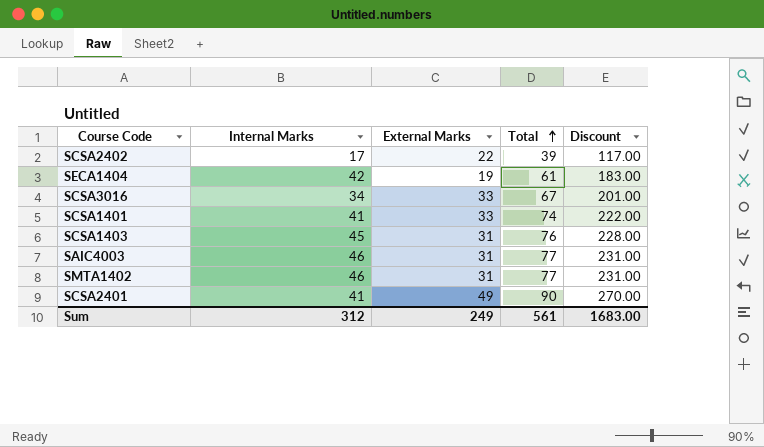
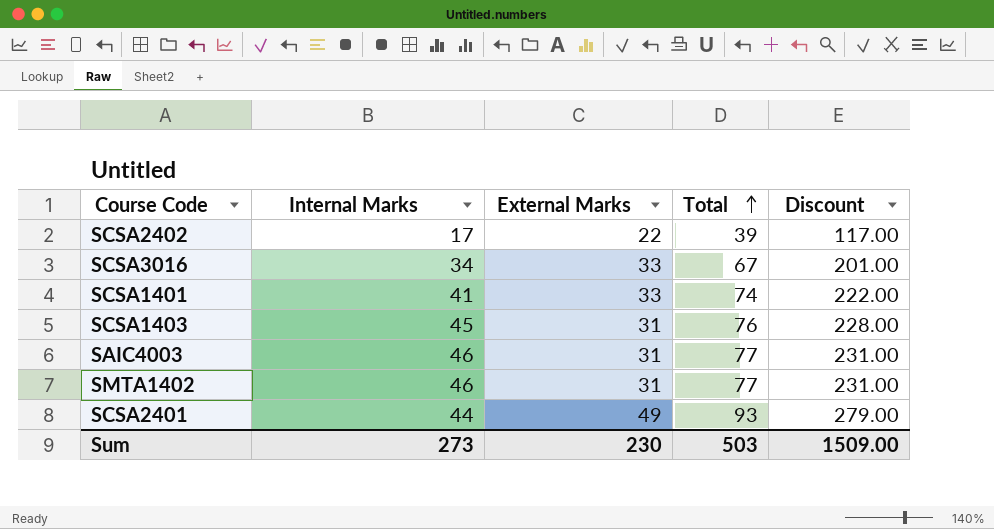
row SECA1404: 42 | 19 | 61 | 183.00 -> none
SCSA2401 | Internal Marks: 41 -> 44
SCSA2401 | Total: 90 -> 93
SCSA2401 | Discount: 270.00 -> 279.00
Sum | Internal Marks: 312 -> 273
Sum | External Marks: 249 -> 230
Sum | Total: 561 -> 503
Sum | Discount: 1683.00 -> 1509.00

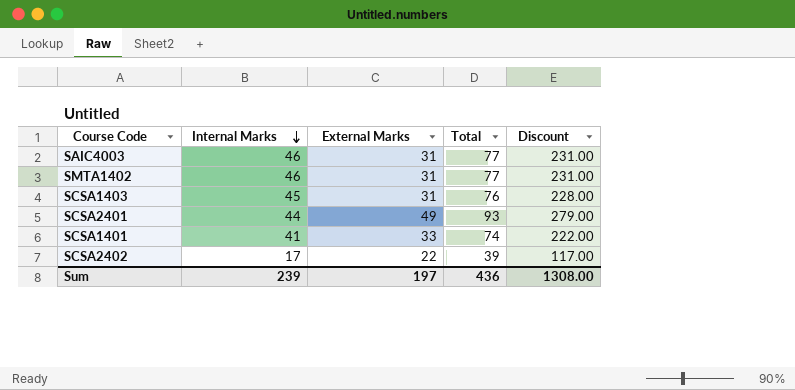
row order: Total ascending -> Internal Marks descending
row SCSA3016: 34 | 33 | 67 | 201.00 -> none
Sum | Internal Marks: 273 -> 239
Sum | External Marks: 230 -> 197
Sum | Total: 503 -> 436
Sum | Discount: 1509.00 -> 1308.00

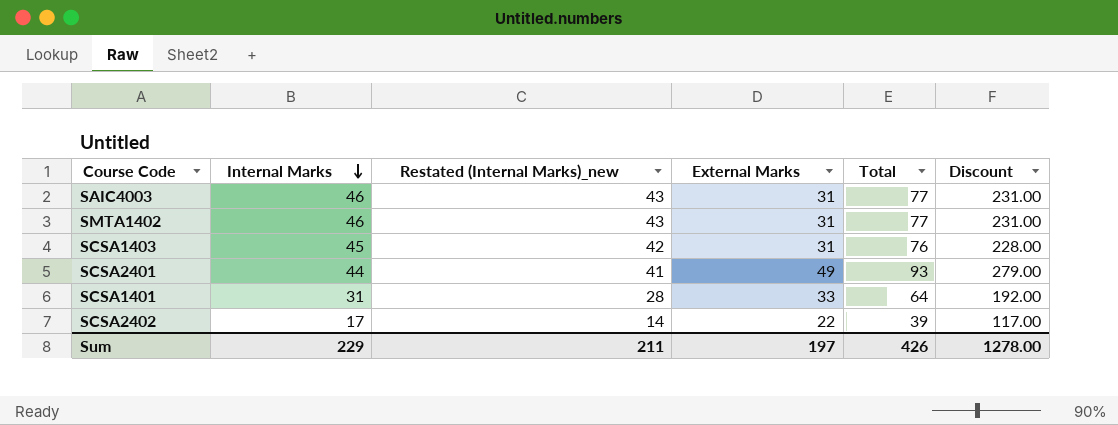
column Restated (Internal Marks)_new | formula: none -> [Internal Marks] - 3
SCSA1401 | Internal Marks: 41 -> 31
SCSA1401 | Total: 74 -> 64
SCSA1401 | Discount: 222.00 -> 192.00
Sum | Internal Marks: 239 -> 229
Sum | Total: 436 -> 426
Sum | Discount: 1308.00 -> 1278.00

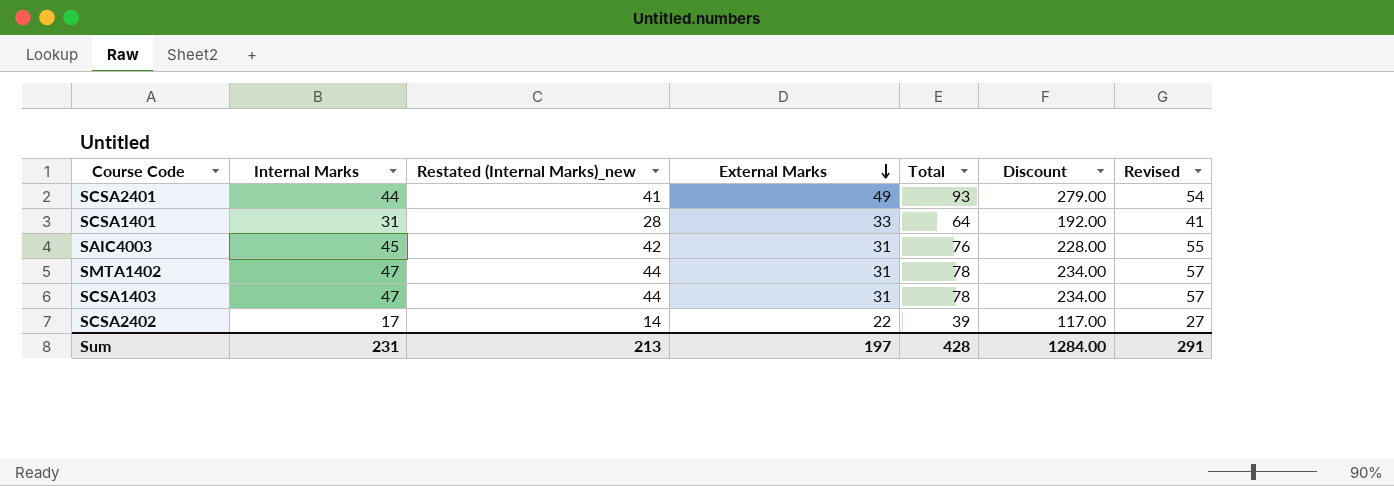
row order: Internal Marks descending -> External Marks descending
column Revised | formula: none -> [Internal Marks] + 10
SAIC4003 | Internal Marks: 46 -> 45
SAIC4003 | Restated (Internal Marks)_new: 43 -> 42
SAIC4003 | Total: 77 -> 76
SAIC4003 | Discount: 231.00 -> 228.00
SMTA1402 | Internal Marks: 46 -> 47
SMTA1402 | Restated (Internal Marks)_new: 43 -> 44
SMTA1402 | Total: 77 -> 78
SMTA1402 | Discount: 231.00 -> 234.00
SCSA1403 | Internal Marks: 45 -> 47
SCSA1403 | Restated (Internal Marks)_new: 42 -> 44
SCSA1403 | Total: 76 -> 78
SCSA1403 | Discount: 228.00 -> 234.00
Sum | Internal Marks: 229 -> 231
Sum | Restated (Internal Marks)_new: 211 -> 213
Sum | Total: 426 -> 428
Sum | Discount: 1278.00 -> 1284.00

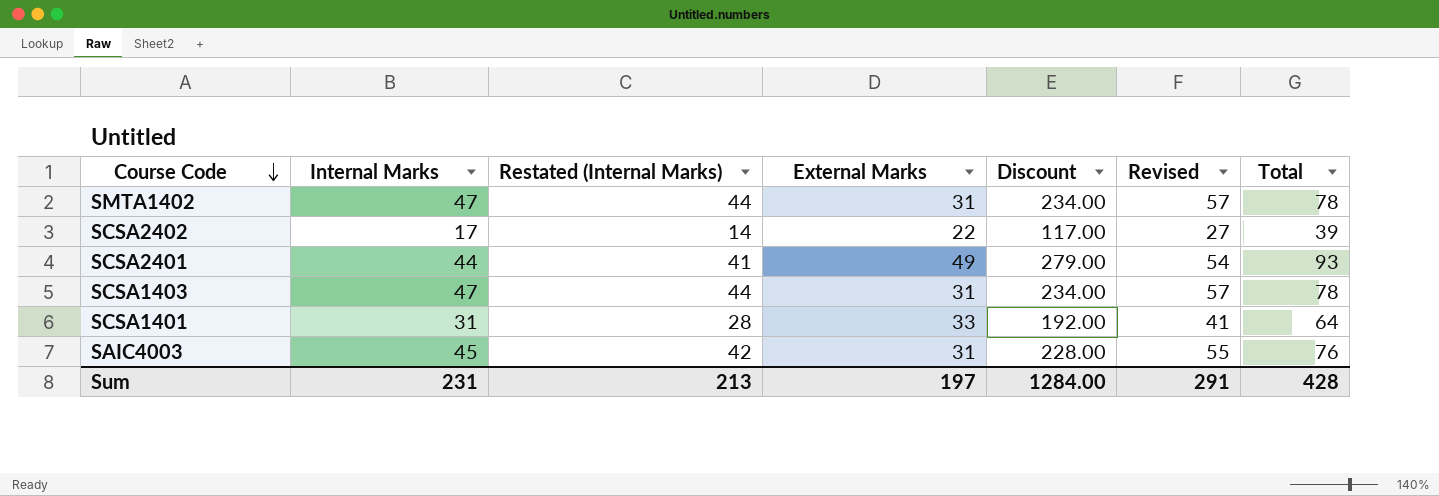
row order: External Marks descending -> Course Code descending
column name: Restated (Internal Marks)_new -> Restated (Internal Marks)
column Total | position: 5 -> 7

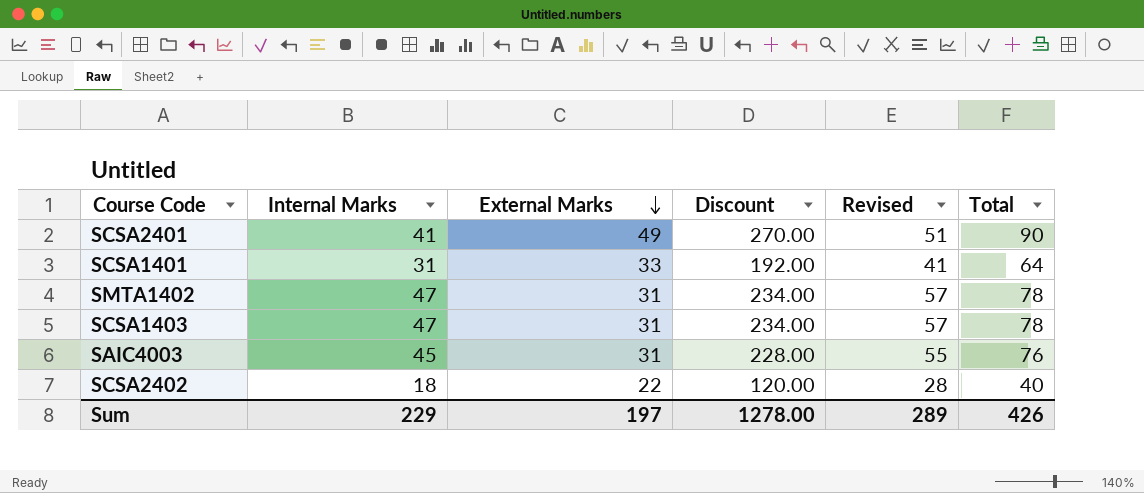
row order: Course Code descending -> External Marks descending
column Restated (Internal Marks) | formula: [Internal Marks] - 3 -> none
SCSA2401 | Internal Marks: 44 -> 41
SCSA2401 | Discount: 279.00 -> 270.00
SCSA2401 | Revised: 54 -> 51
SCSA2401 | Total: 93 -> 90
SCSA2402 | Internal Marks: 17 -> 18
SCSA2402 | Discount: 117.00 -> 120.00
SCSA2402 | Revised: 27 -> 28
SCSA2402 | Total: 39 -> 40
Sum | Internal Marks: 231 -> 229
Sum | Discount: 1284.00 -> 1278.00
Sum | Revised: 291 -> 289
Sum | Total: 428 -> 426

